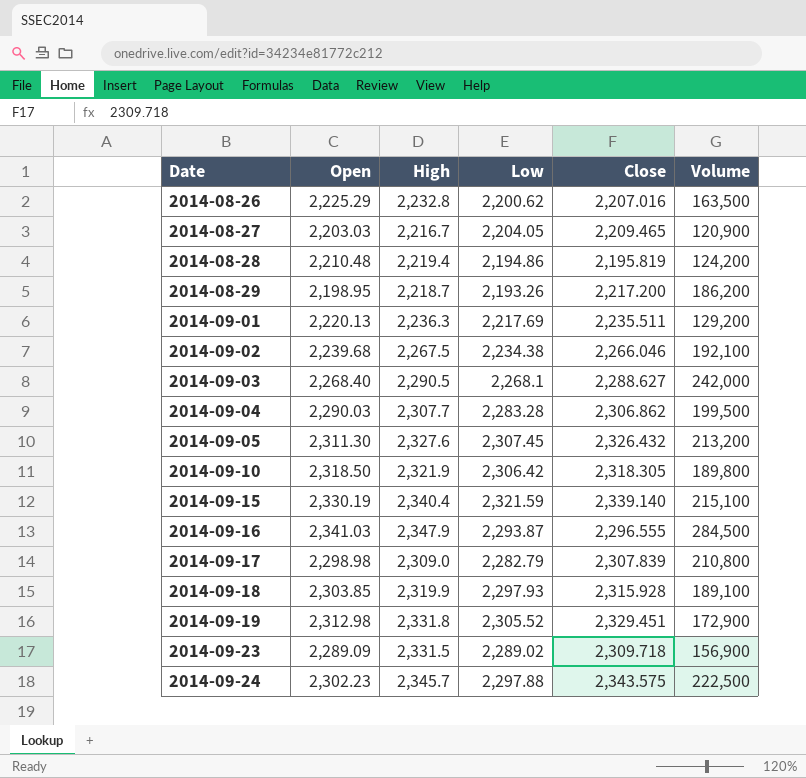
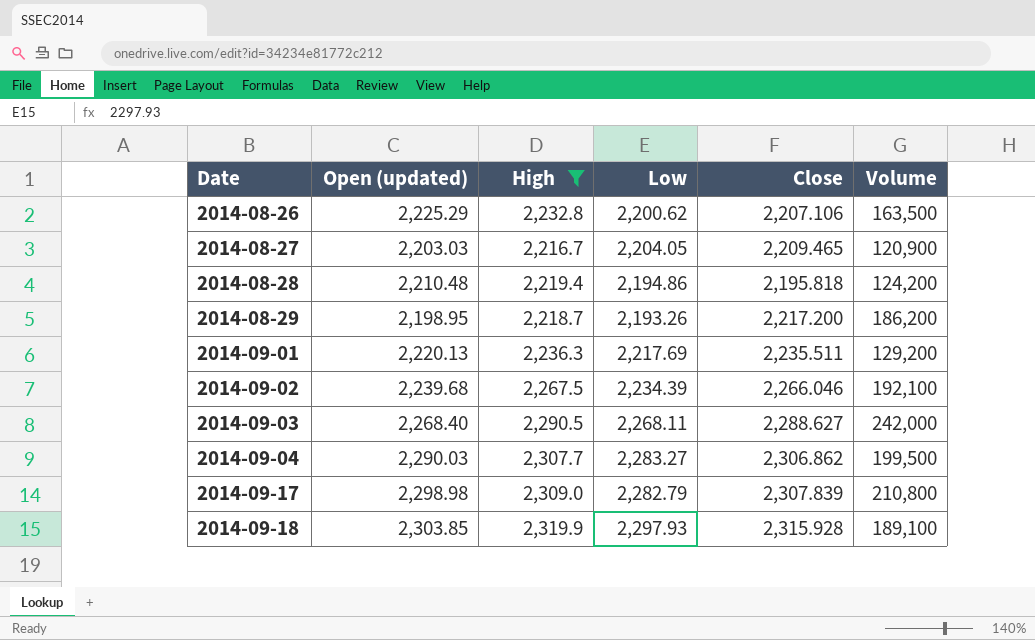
filter: none -> High <= 2,319.9
column name: Open -> Open (updated)
2014-08-26 | Close: 2,207.016 -> 2,207.106
2014-08-28 | Close: 2,195.819 -> 2,195.818
2014-09-02 | Low: 2,234.38 -> 2,234.39
2014-09-03 | Low: 2,268.1 -> 2,268.11
2014-09-04 | Low: 2,283.28 -> 2,283.27

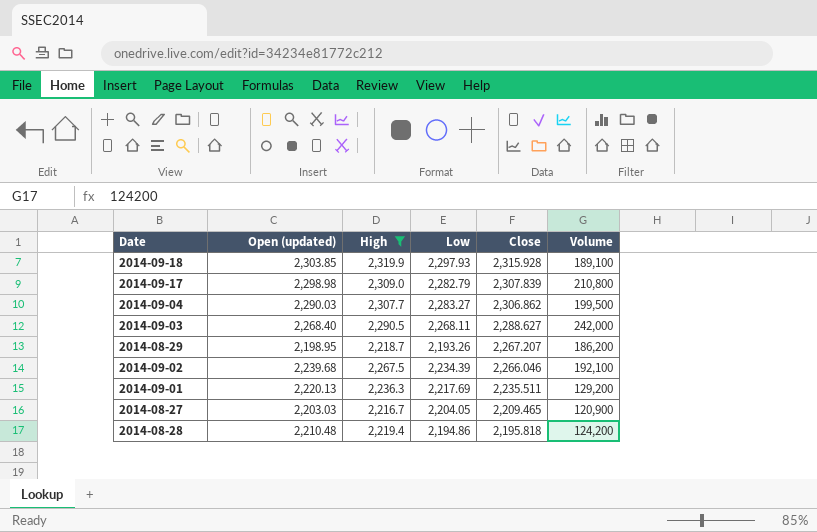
row order: Date ascending -> Close descending
row 2014-08-26: 2,225.29 | 2,232.8 | 2,200.62 | 2,207.106 | 163,500 -> none
2014-08-29 | Close: 2,217.200 -> 2,267.207

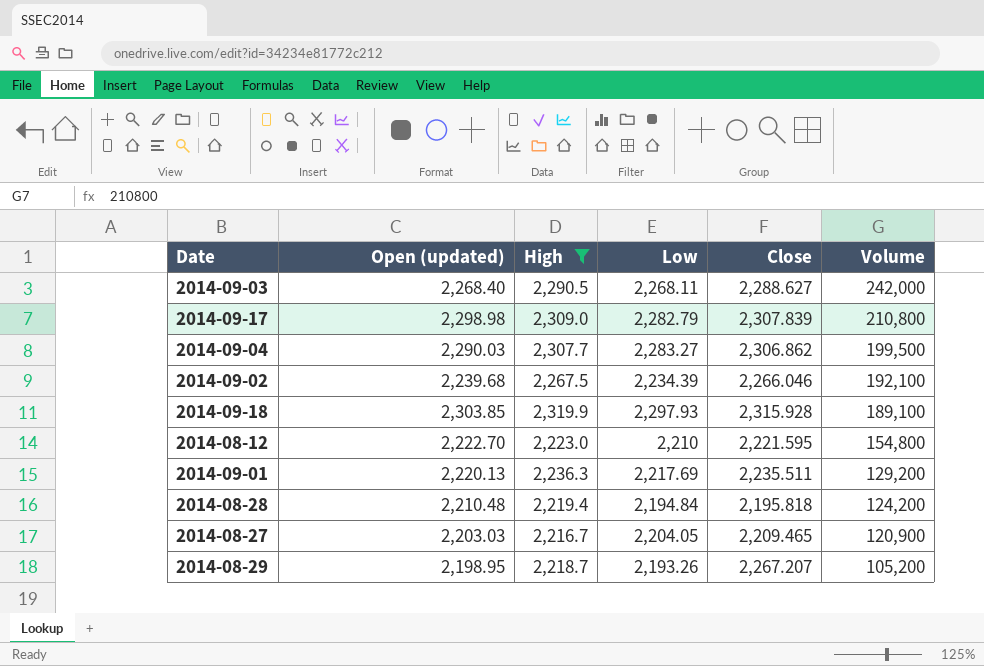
row order: Close descending -> Volume descending
row 2014-08-12: none -> 2,222.70 | 2,223.0 | 2,210 | 2,221.595 | 154,800
2014-08-28 | Low: 2,194.86 -> 2,194.84
2014-08-29 | Volume: 186,200 -> 105,200

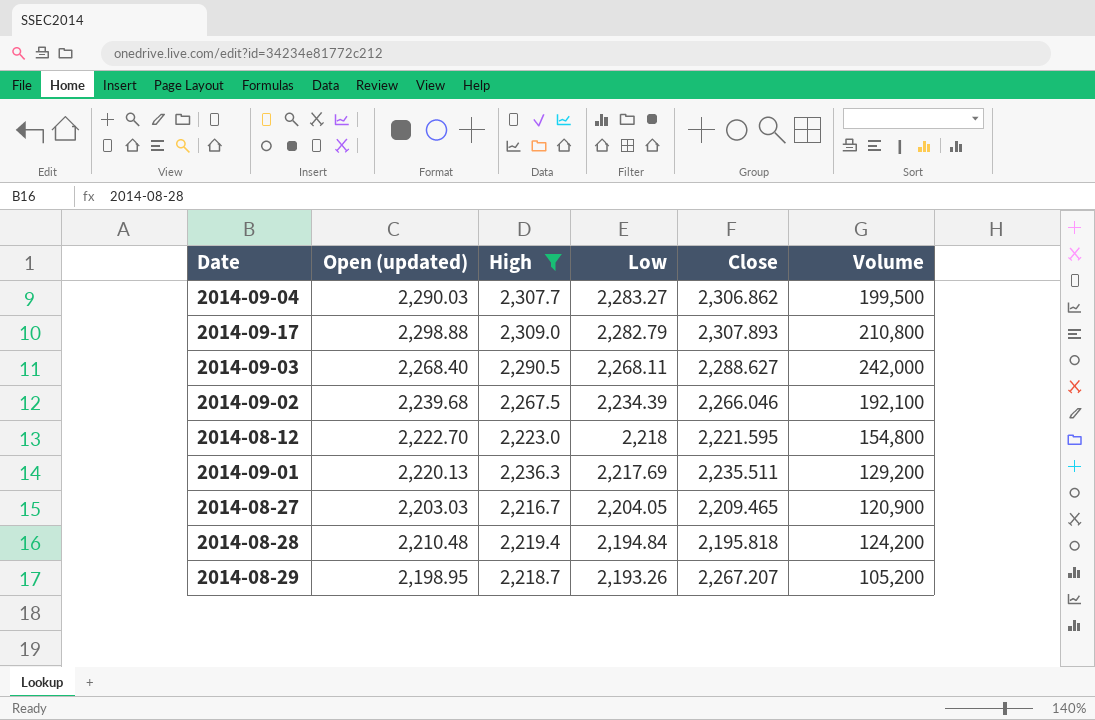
row order: Volume descending -> Low descending
row 2014-09-18: 2,303.85 | 2,319.9 | 2,297.93 | 2,315.928 | 189,100 -> none
2014-09-17 | Open (updated): 2,298.98 -> 2,298.88
2014-09-17 | Close: 2,307.839 -> 2,307.893
2014-08-12 | Low: 2,210 -> 2,218

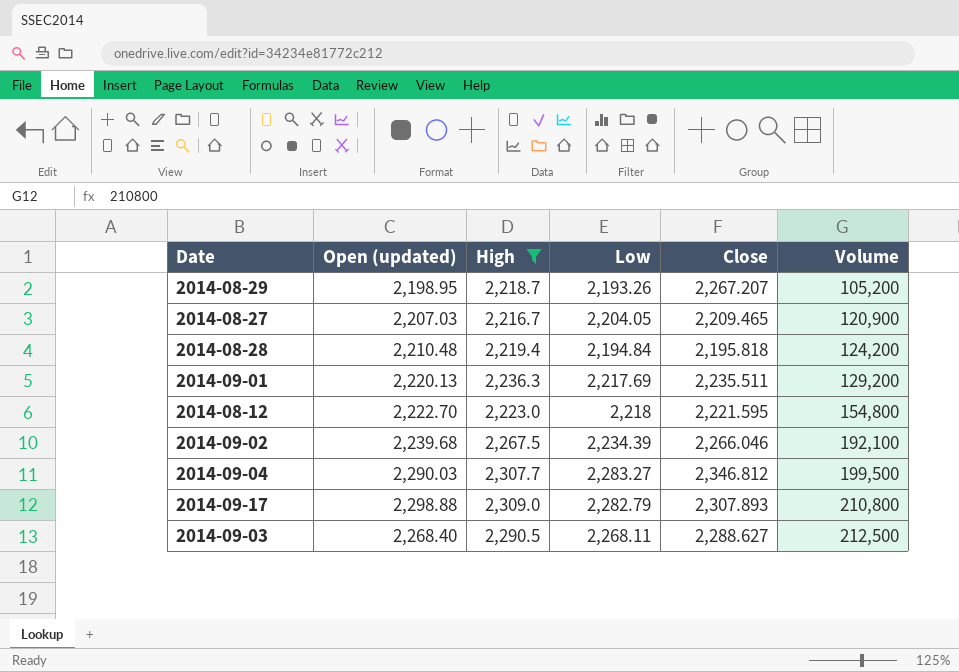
row order: Low descending -> Volume ascending
2014-08-27 | Open (updated): 2,203.03 -> 2,207.03
2014-09-04 | Close: 2,306.862 -> 2,346.812
2014-09-03 | Volume: 242,000 -> 212,500

